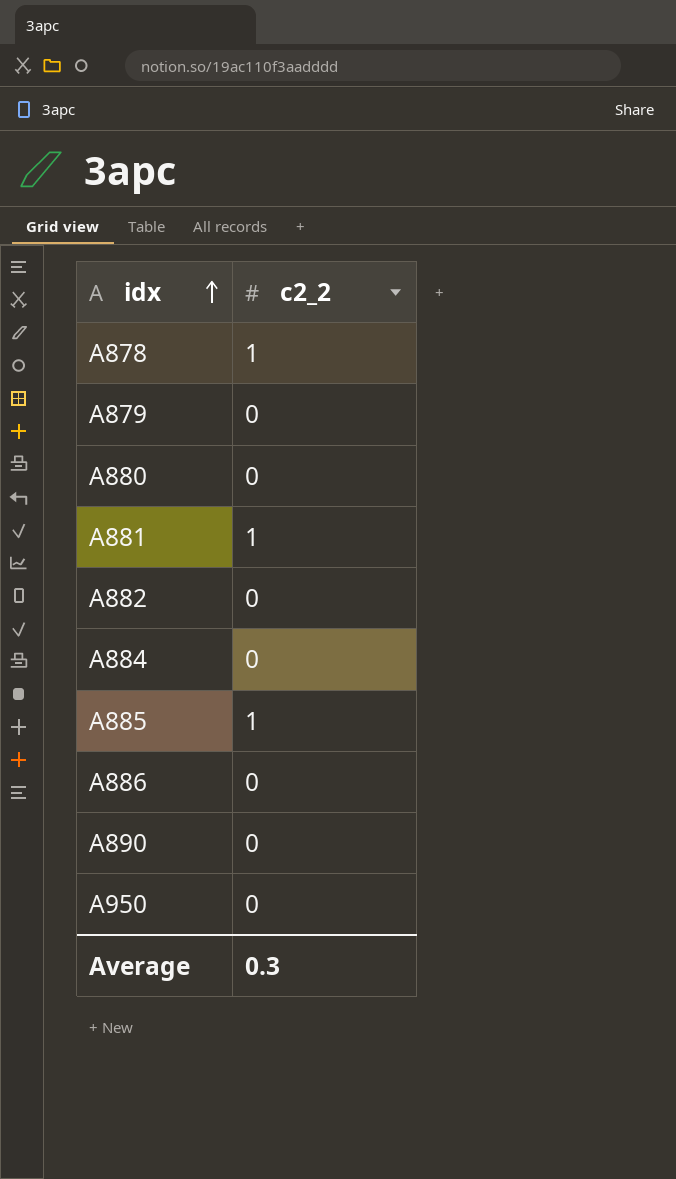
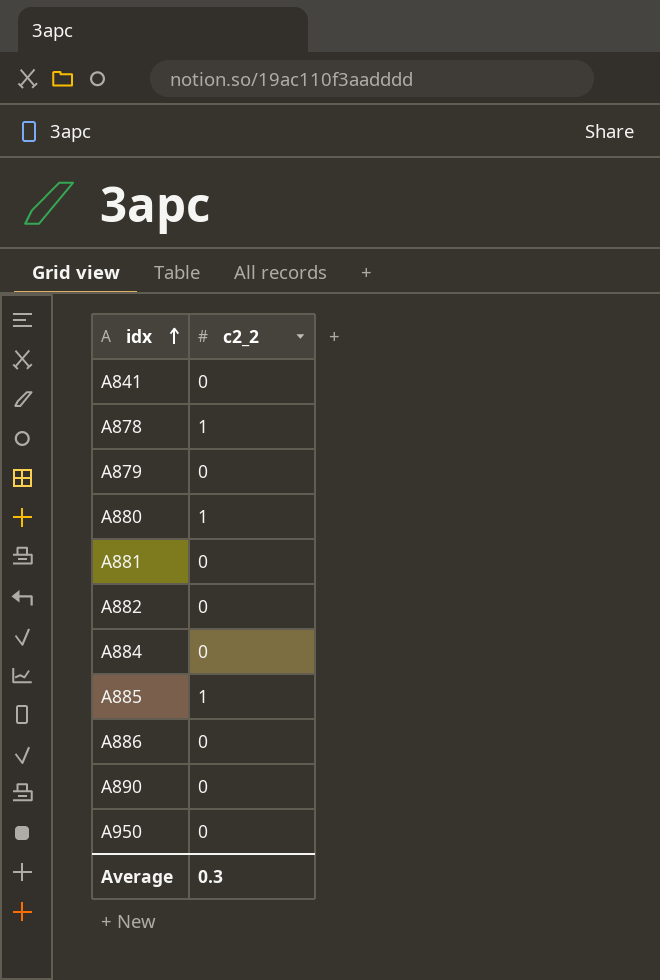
row A841: none -> 0
A880 | c2_2: 0 -> 1
A881 | c2_2: 1 -> 0

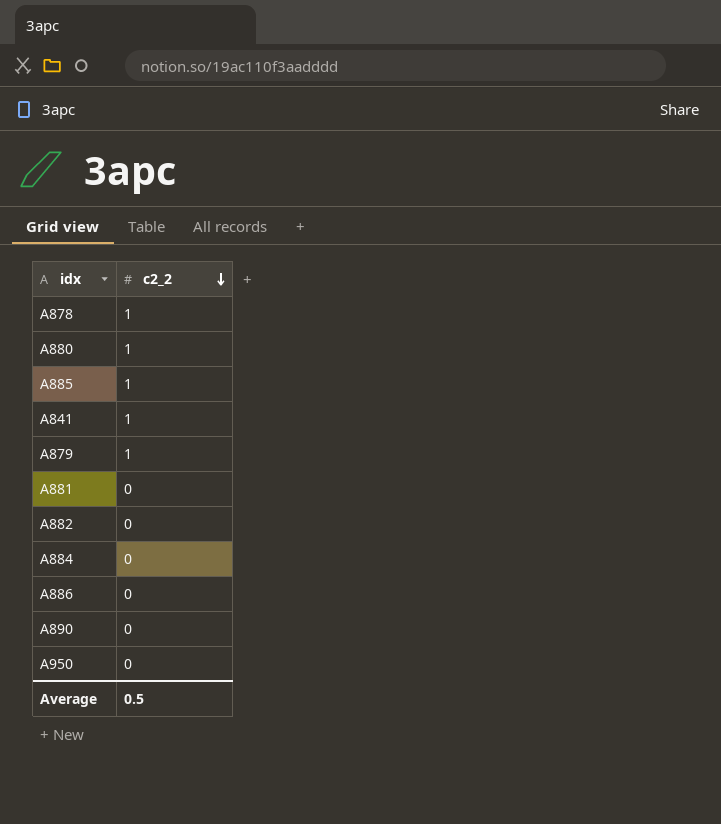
row order: idx ascending -> c2_2 descending
A841 | c2_2: 0 -> 1
A879 | c2_2: 0 -> 1
Average | c2_2: 0.3 -> 0.5

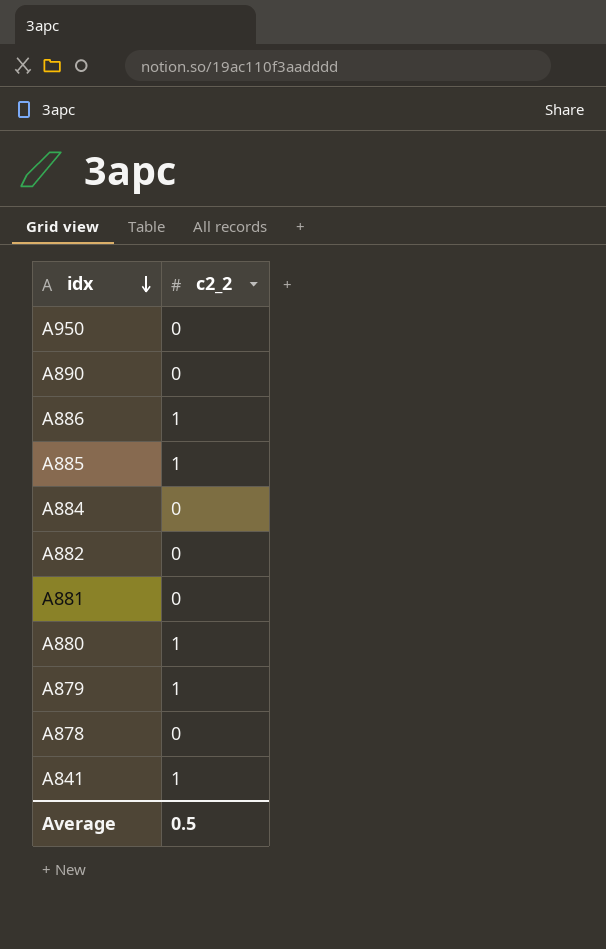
row order: c2_2 descending -> idx descending
A886 | c2_2: 0 -> 1
A878 | c2_2: 1 -> 0

